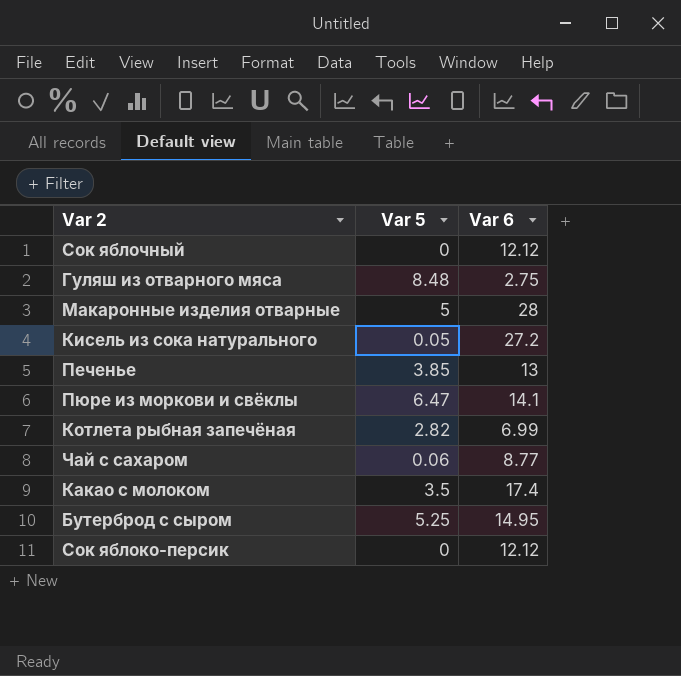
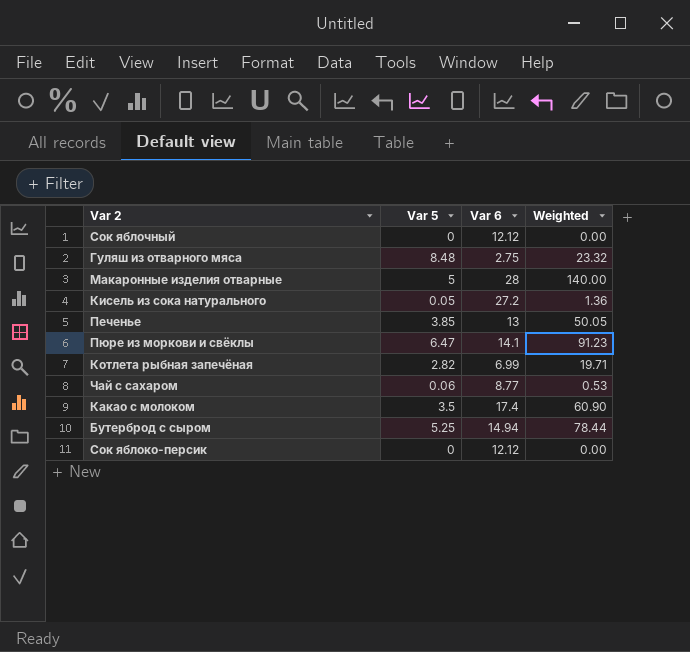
column Weighted | formula: none -> [Var 5] * [Var 6]
Бутерброд с сыром | Var 6: 14.95 -> 14.94

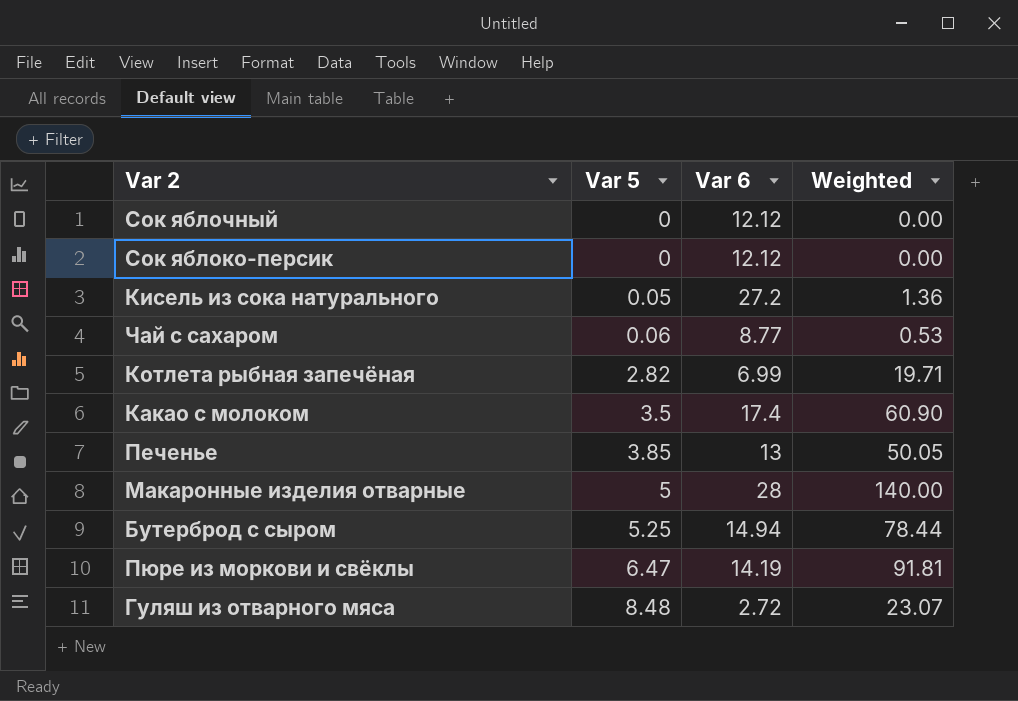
row order: none -> Var 5 ascending
Пюре из моркови и свёклы | Var 6: 14.1 -> 14.19
Пюре из моркови и свёклы | Weighted: 91.23 -> 91.81
Гуляш из отварного мяса | Var 6: 2.75 -> 2.72
Гуляш из отварного мяса | Weighted: 23.32 -> 23.07

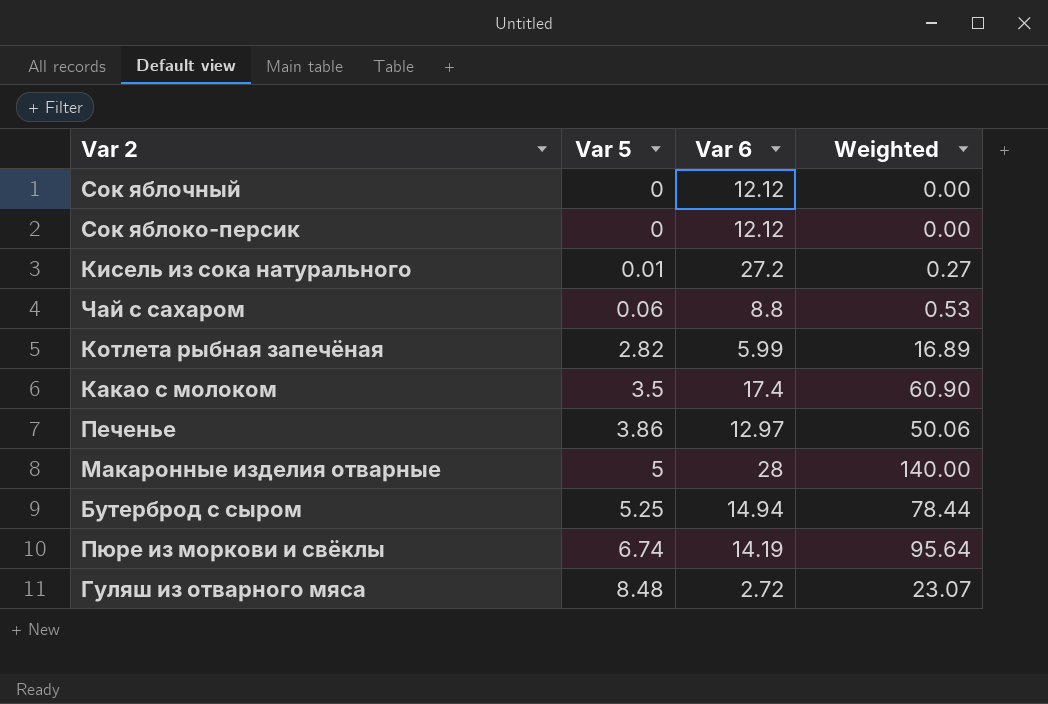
Кисель из сока натурального | Var 5: 0.05 -> 0.01
Кисель из сока натурального | Weighted: 1.36 -> 0.27
Чай с сахаром | Var 6: 8.77 -> 8.8
Котлета рыбная запечёная | Var 6: 6.99 -> 5.99
Котлета рыбная запечёная | Weighted: 19.71 -> 16.89
Печенье | Var 5: 3.85 -> 3.86
Печенье | Var 6: 13 -> 12.97
Печенье | Weighted: 50.05 -> 50.06
Пюре из моркови и свёклы | Var 5: 6.47 -> 6.74
Пюре из моркови и свёклы | Weighted: 91.81 -> 95.64

